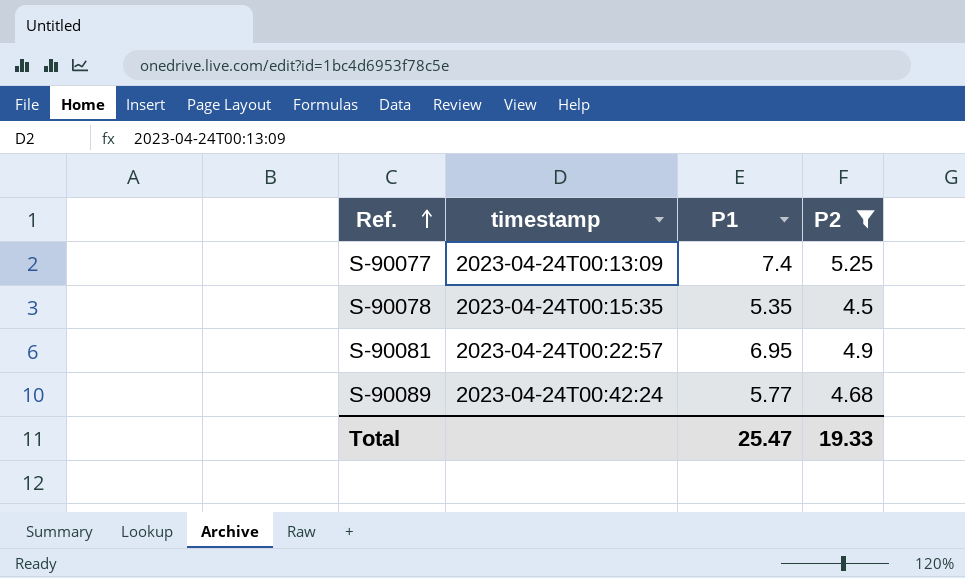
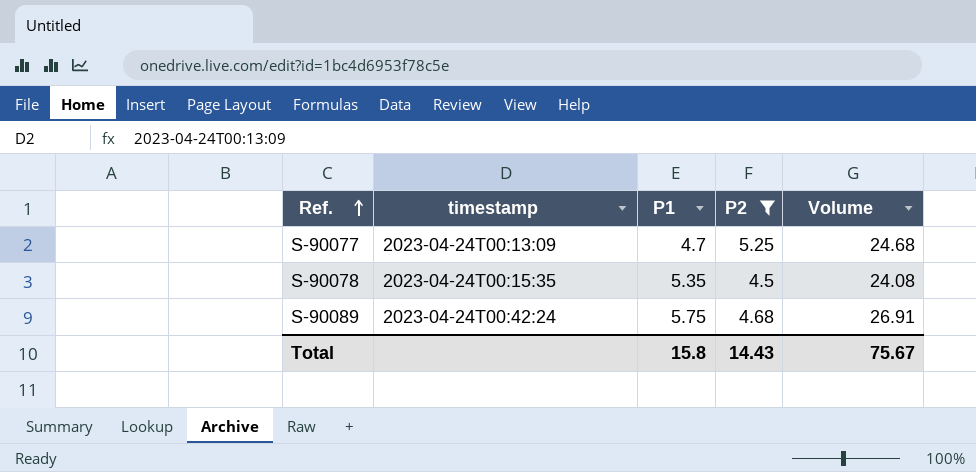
column Volume | formula: none -> [P1] * [P2]
row S-90081: 2023-04-24T00:22:57 | 6.95 | 4.9 -> none
S-90077 | P1: 7.4 -> 4.7
S-90089 | P1: 5.77 -> 5.75
Total | P1: 25.47 -> 15.8
Total | P2: 19.33 -> 14.43

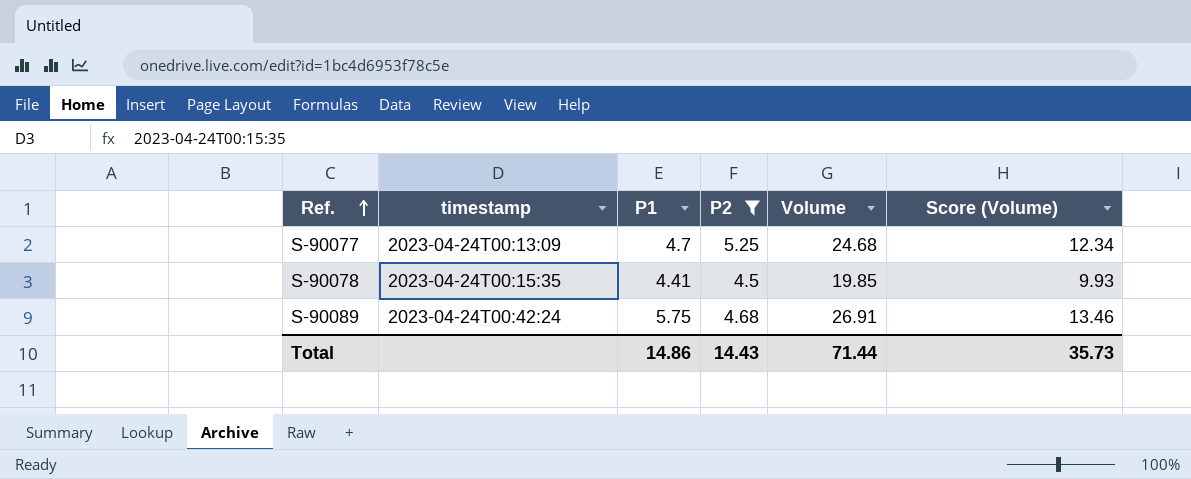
column Score (Volume) | formula: none -> [Volume] * 0.5
S-90078 | P1: 5.35 -> 4.41
S-90078 | Volume: 24.08 -> 19.85
Total | P1: 15.8 -> 14.86
Total | Volume: 75.67 -> 71.44

